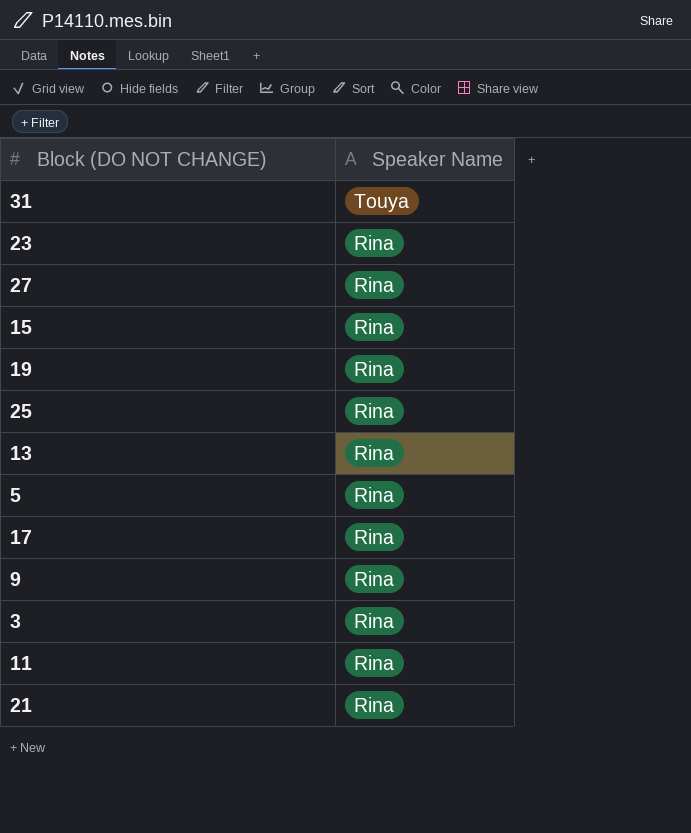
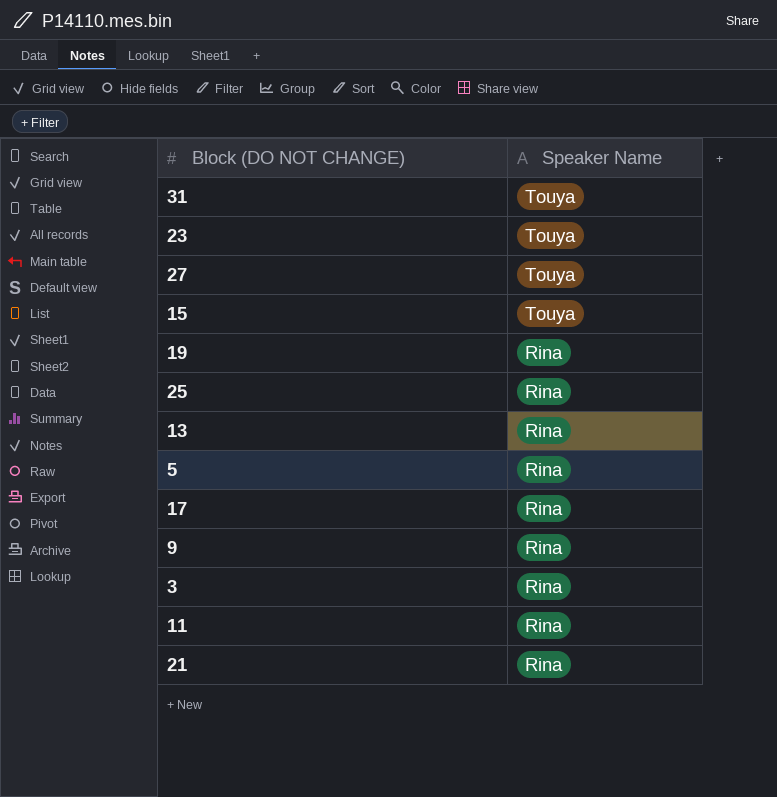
23 | Speaker Name: Rina -> Touya
27 | Speaker Name: Rina -> Touya
15 | Speaker Name: Rina -> Touya

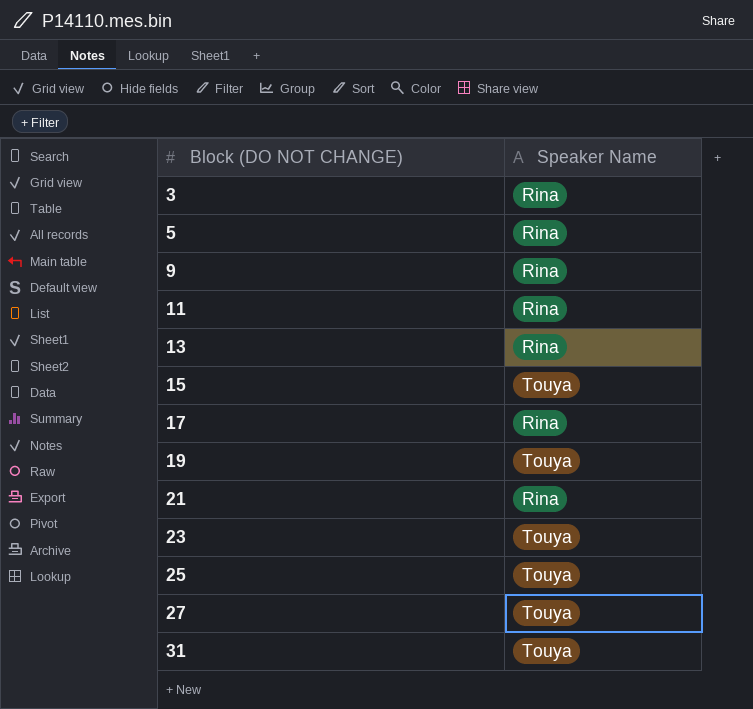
row order: Speaker Name descending -> Block (DO NOT CHANGE) ascending
19 | Speaker Name: Rina -> Touya
25 | Speaker Name: Rina -> Touya

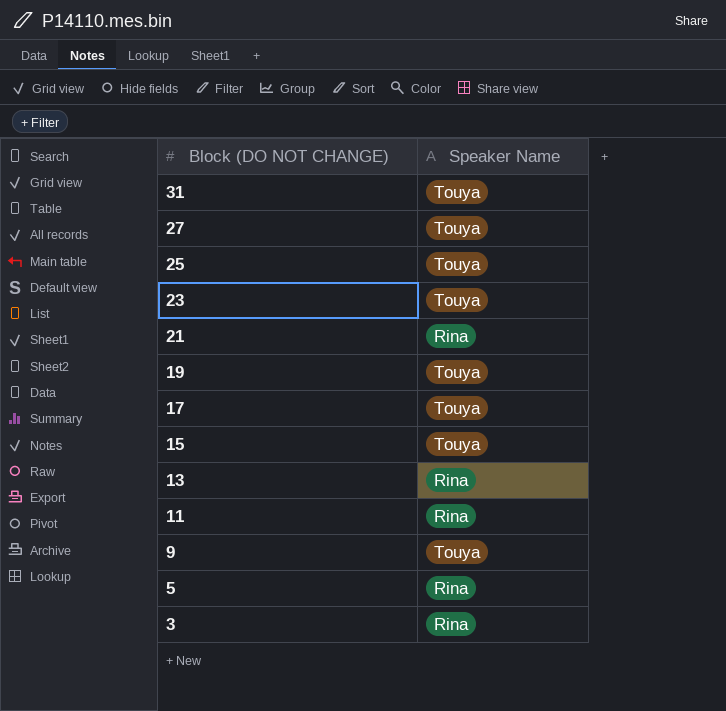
row order: Block (DO NOT CHANGE) ascending -> Block (DO NOT CHANGE) descending
17 | Speaker Name: Rina -> Touya
9 | Speaker Name: Rina -> Touya

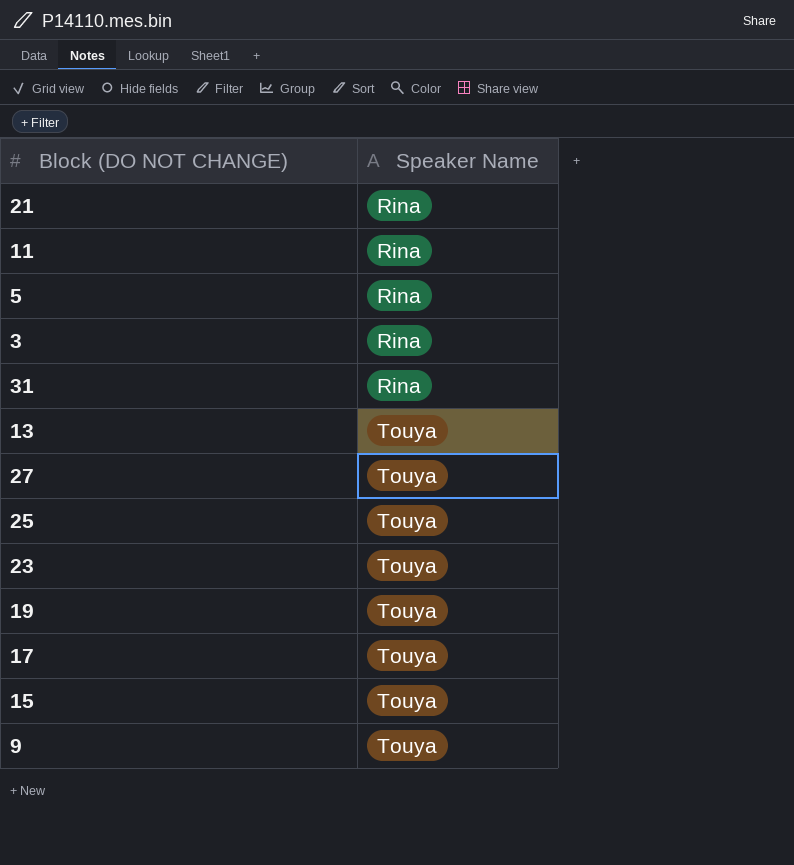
row order: Block (DO NOT CHANGE) descending -> Speaker Name ascending
31 | Speaker Name: Touya -> Rina
13 | Speaker Name: Rina -> Touya

